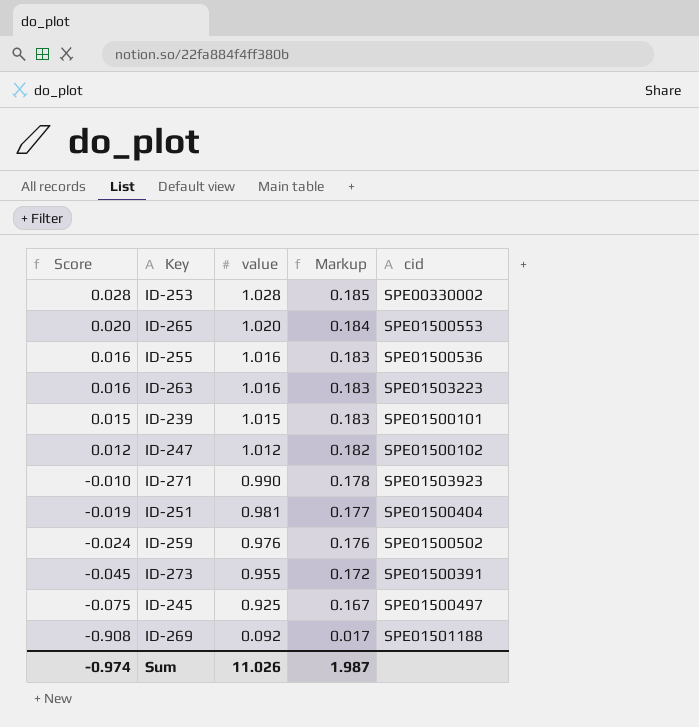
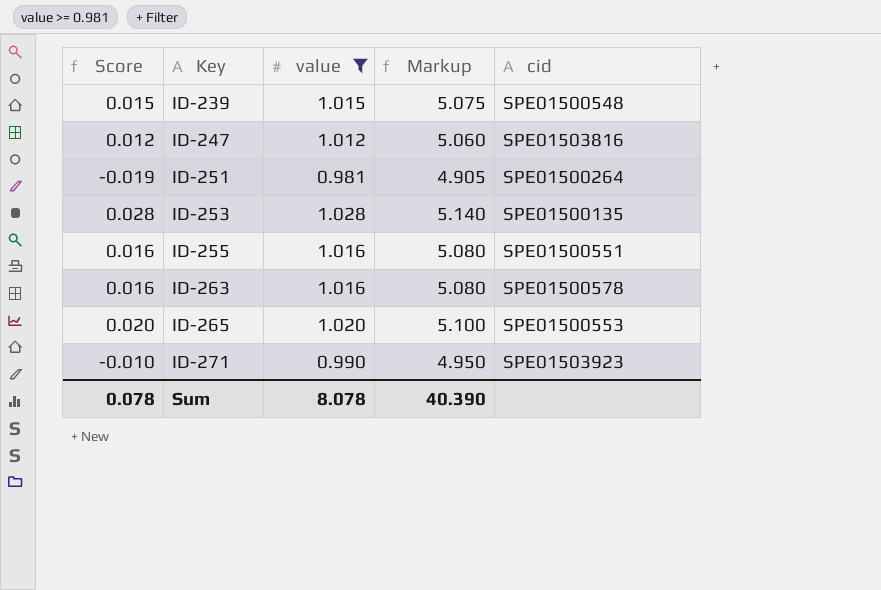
filter: none -> value >= 0.981
row order: Score descending -> Key ascending
column Markup | formula: [value] * 0.18 -> [value] * 5
ID-239 | cid: SPE01500101 -> SPE01500548
ID-247 | cid: SPE01500102 -> SPE01503816
ID-251 | cid: SPE01500404 -> SPE01500264
ID-253 | cid: SPE00330002 -> SPE01500135
ID-255 | cid: SPE01500536 -> SPE01500551
ID-263 | cid: SPE01503223 -> SPE01500578
Sum | Score: -0.974 -> 0.078
Sum | value: 11.026 -> 8.078
Sum | Markup: 1.987 -> 40.390

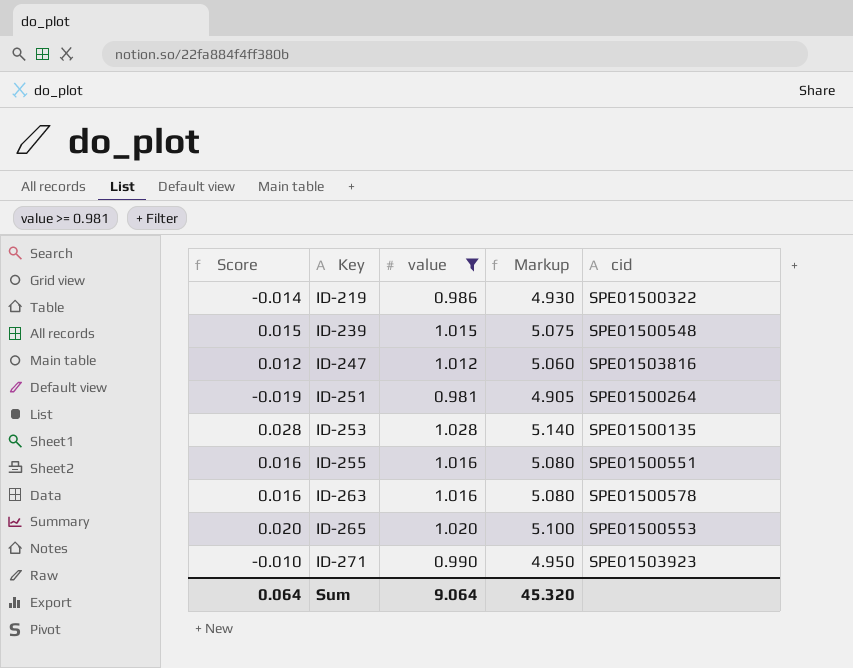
row ID-219: none -> -0.014 | 0.986 | 4.930 | SPE01500322
Sum | Score: 0.078 -> 0.064
Sum | value: 8.078 -> 9.064
Sum | Markup: 40.390 -> 45.320

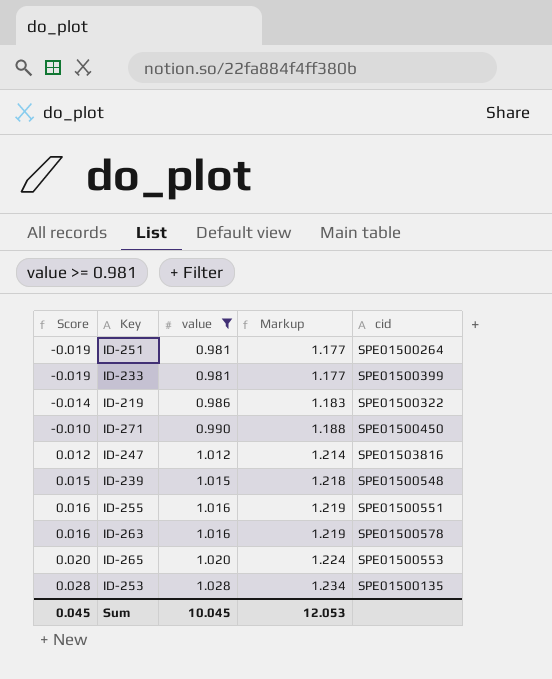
row order: Key ascending -> Score ascending
column Markup | formula: [value] * 5 -> [value] * 1.2
row ID-233: none -> -0.019 | 0.981 | 1.177 | SPE01500399
ID-271 | cid: SPE01503923 -> SPE01500450
Sum | Score: 0.064 -> 0.045
Sum | value: 9.064 -> 10.045
Sum | Markup: 45.320 -> 12.053

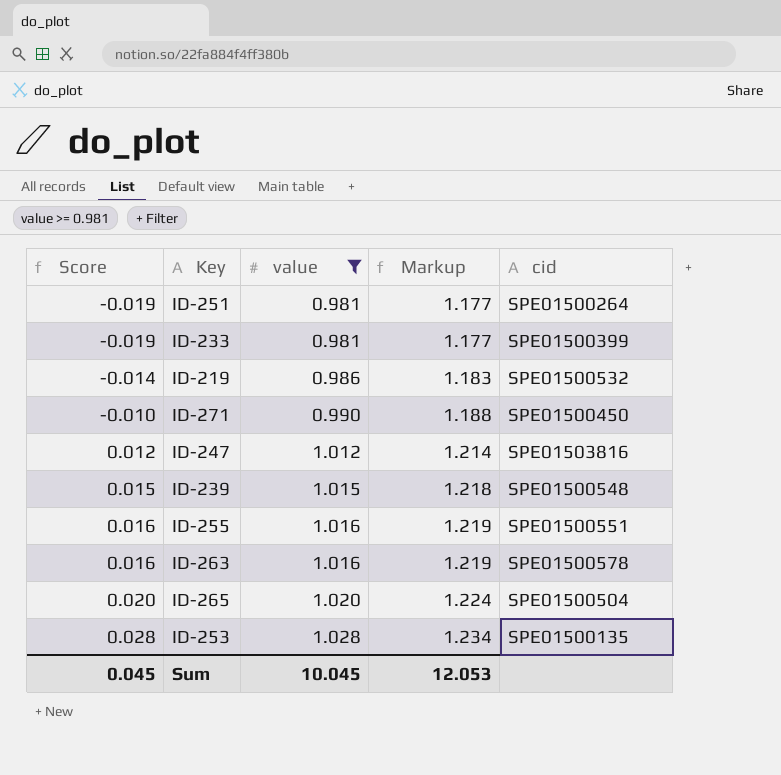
ID-219 | cid: SPE01500322 -> SPE01500532
ID-265 | cid: SPE01500553 -> SPE01500504

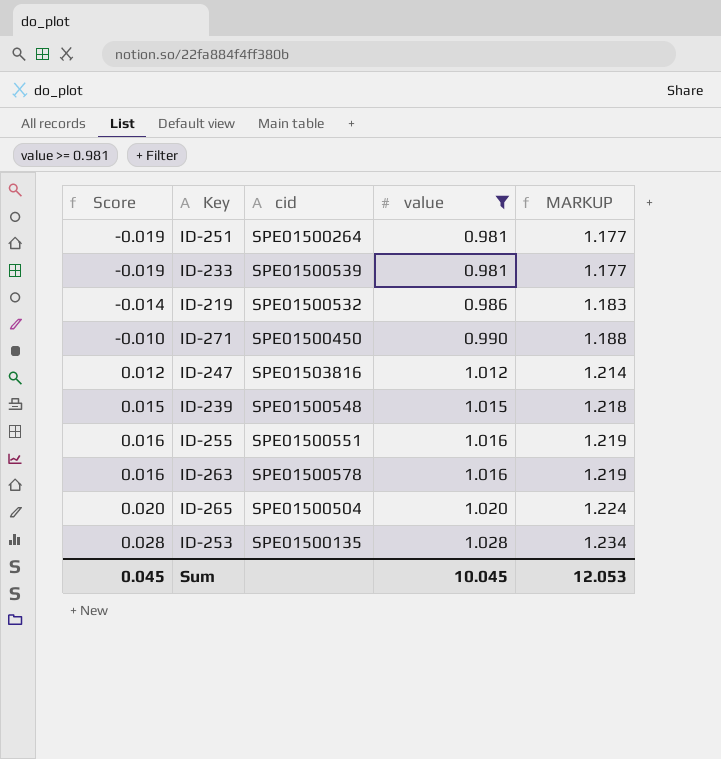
column cid | position: 5 -> 3
column name: Markup -> MARKUP
ID-233 | cid: SPE01500399 -> SPE01500539

